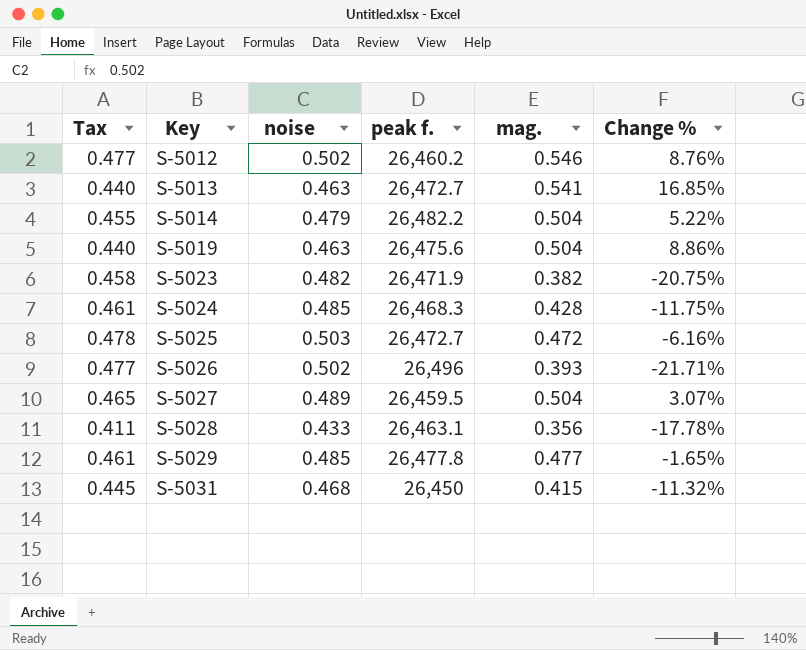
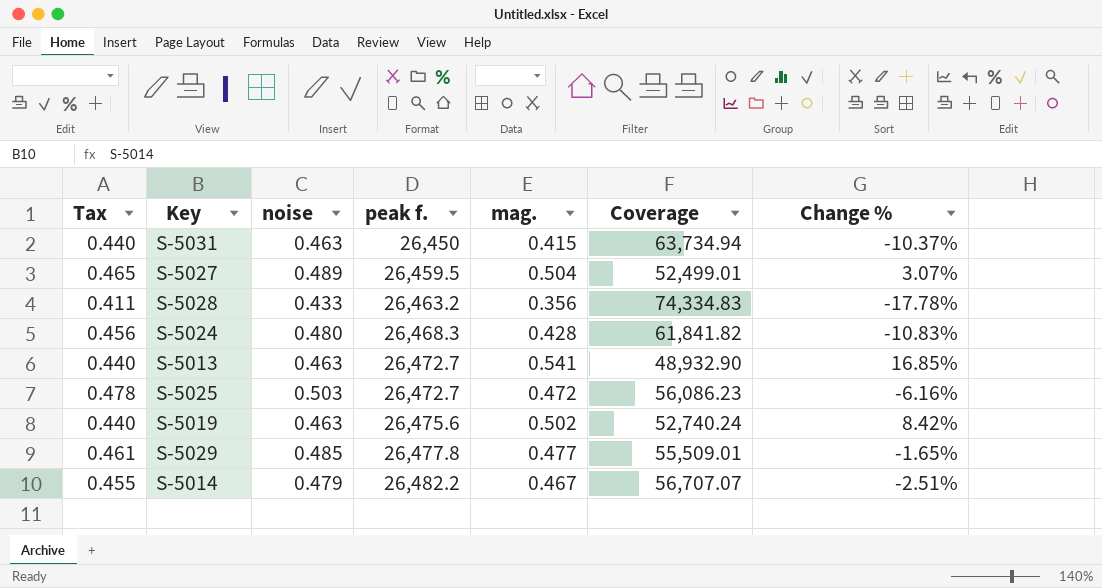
row order: Key ascending -> peak f. ascending
column Coverage | formula: none -> [peak f.] / [mag.]
row S-5012: 0.477 | 0.502 | 26,460.2 | 0.546 | 8.76% -> none
row S-5023: 0.458 | 0.482 | 26,471.9 | 0.382 | -20.75% -> none
row S-5026: 0.477 | 0.502 | 26,496 | 0.393 | -21.71% -> none
S-5031 | Tax: 0.445 -> 0.440
S-5031 | noise: 0.468 -> 0.463
S-5031 | Change %: -11.32% -> -10.37%
S-5028 | peak f.: 26,463.1 -> 26,463.2
S-5024 | Tax: 0.461 -> 0.456
S-5024 | noise: 0.485 -> 0.480
S-5024 | Change %: -11.75% -> -10.83%
S-5019 | mag.: 0.504 -> 0.502
S-5019 | Change %: 8.86% -> 8.42%
S-5014 | mag.: 0.504 -> 0.467
S-5014 | Change %: 5.22% -> -2.51%

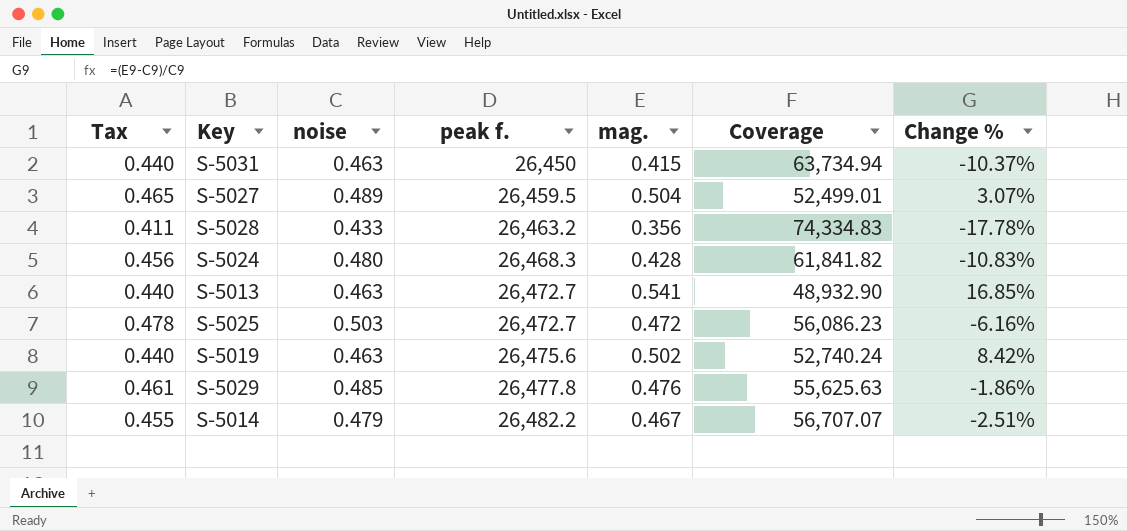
S-5029 | mag.: 0.477 -> 0.476
S-5029 | Coverage: 55,509.01 -> 55,625.63
S-5029 | Change %: -1.65% -> -1.86%

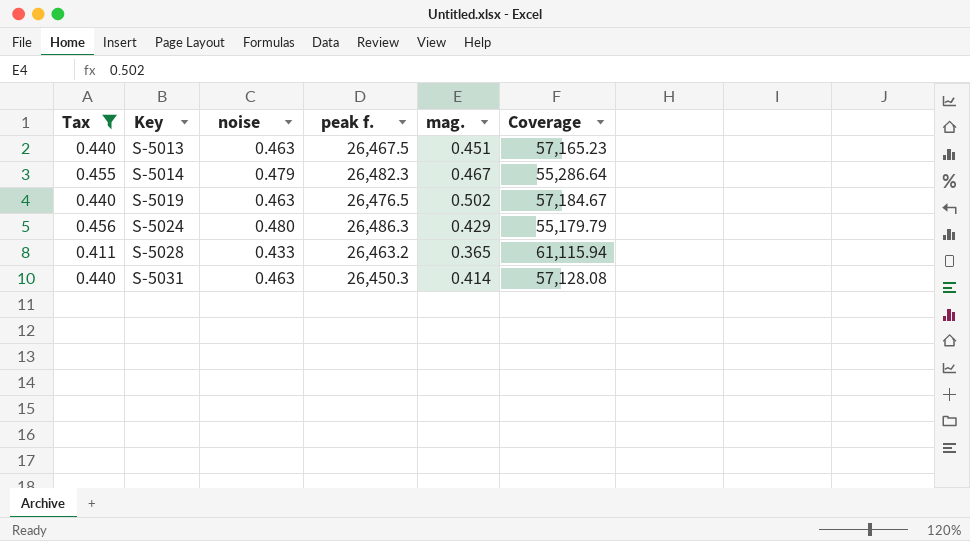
filter: none -> Tax <= 0.456
row order: peak f. ascending -> Key ascending
column Change % | formula: ([mag.] - [noise]) / [noise] -> none
column Coverage | formula: [peak f.] / [mag.] -> [peak f.] / [noise]
S-5013 | peak f.: 26,472.7 -> 26,467.5
S-5013 | mag.: 0.541 -> 0.451
S-5014 | peak f.: 26,482.2 -> 26,482.3
S-5019 | peak f.: 26,475.6 -> 26,476.5
S-5024 | peak f.: 26,468.3 -> 26,486.3
S-5024 | mag.: 0.428 -> 0.429
S-5028 | mag.: 0.356 -> 0.365
S-5031 | peak f.: 26,450 -> 26,450.3
S-5031 | mag.: 0.415 -> 0.414

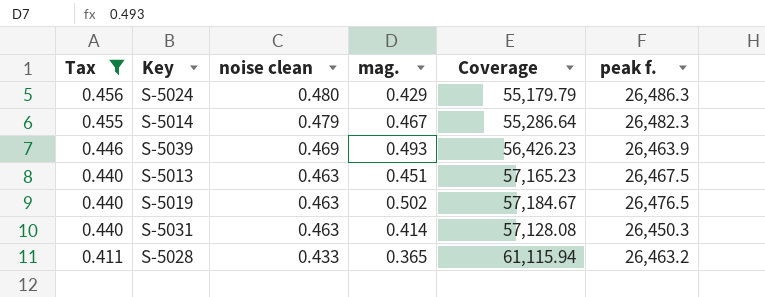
row order: Key ascending -> Tax descending
column name: noise -> noise clean
column peak f. | position: 4 -> 6
row S-5039: none -> 0.446 | 0.469 | 0.493 | 56,426.23 | 26,463.9

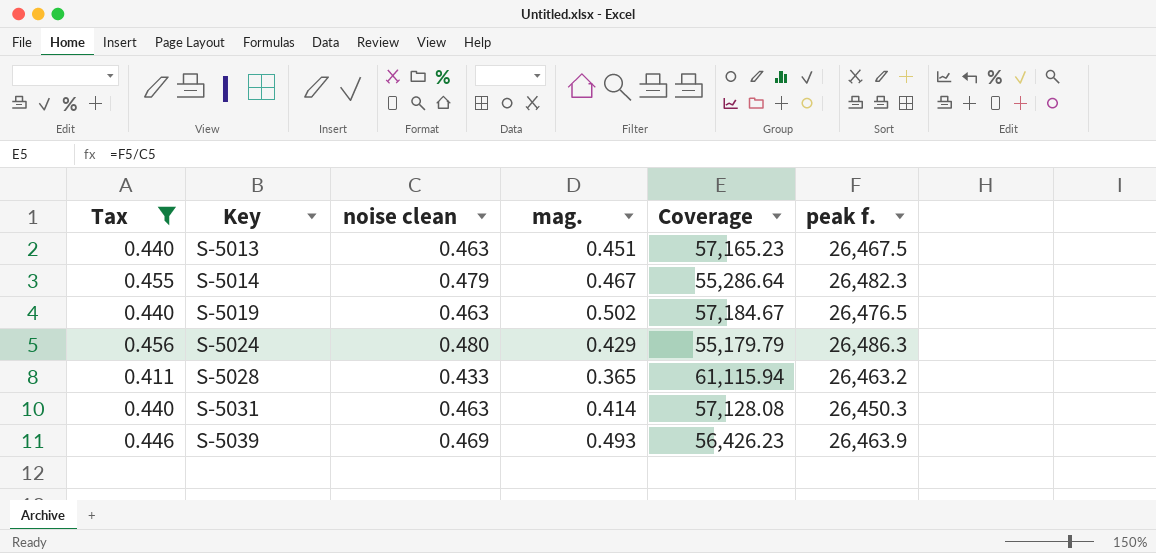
row order: Tax descending -> Key ascending

